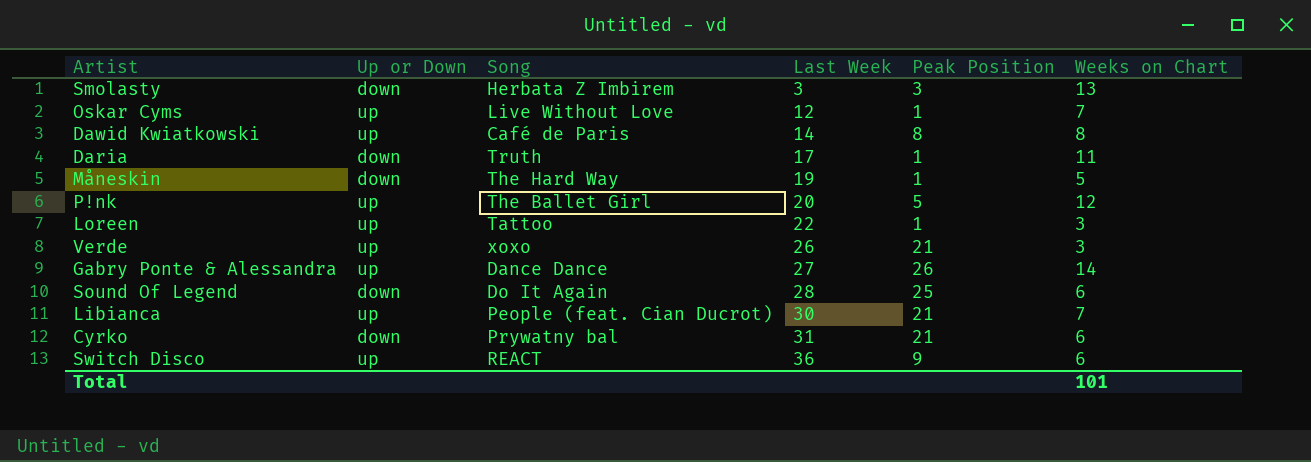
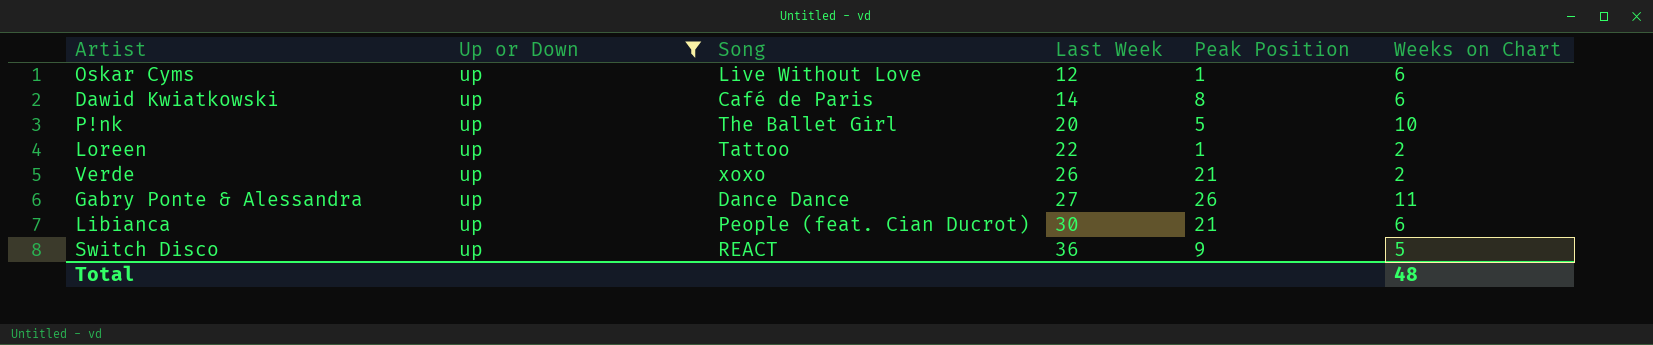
filter: none -> Up or Down = up
Oskar Cyms | Weeks on Chart: 7 -> 6
Dawid Kwiatkowski | Weeks on Chart: 8 -> 6
P!nk | Weeks on Chart: 12 -> 10
Loreen | Weeks on Chart: 3 -> 2
Verde | Weeks on Chart: 3 -> 2
Gabry Ponte & Alessandra | Weeks on Chart: 14 -> 11
Libianca | Weeks on Chart: 7 -> 6
Switch Disco | Weeks on Chart: 6 -> 5
Total | Weeks on Chart: 101 -> 48

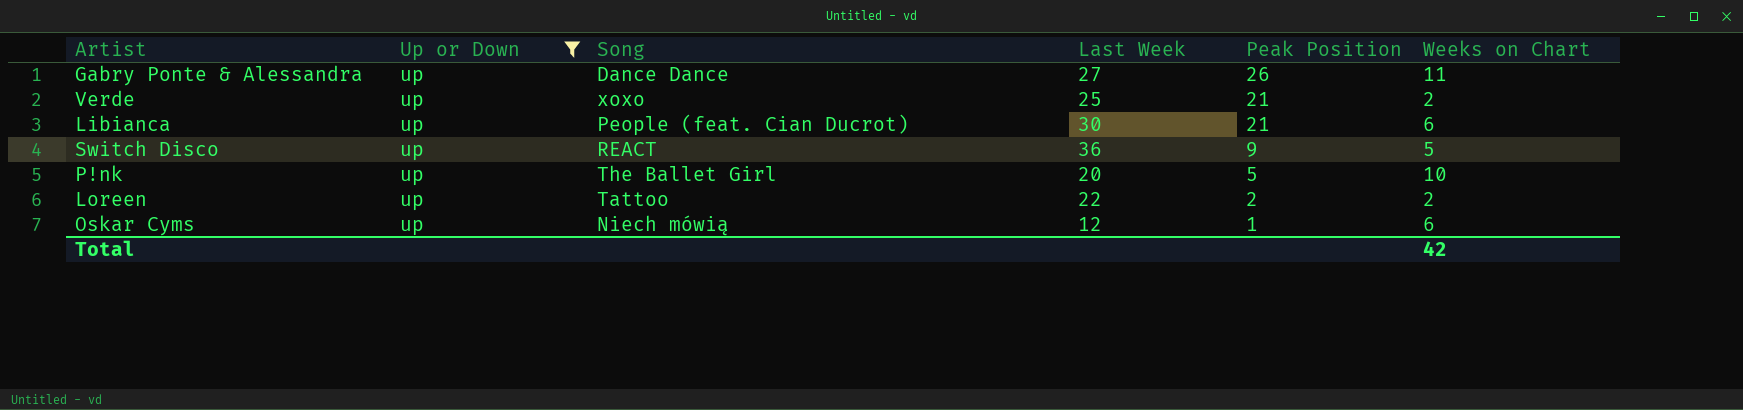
row order: Last Week ascending -> Peak Position descending
row Dawid Kwiatkowski: up | Café de Paris | 14 | 8 | 6 -> none
Verde | Last Week: 26 -> 25
Loreen | Peak Position: 1 -> 2
Oskar Cyms | Song: Live Without Love -> Niech mówią
Total | Weeks on Chart: 48 -> 42

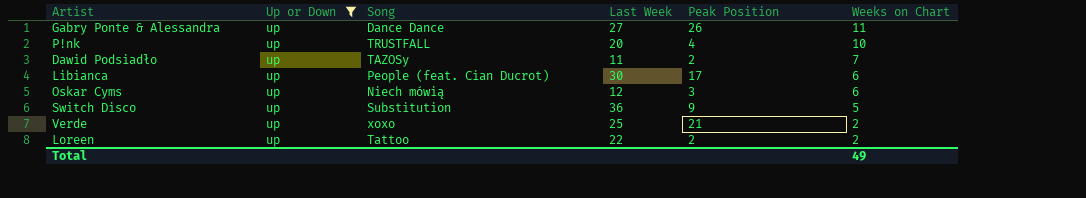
row order: Peak Position descending -> Weeks on Chart descending
P!nk | Song: The Ballet Girl -> TRUSTFALL
P!nk | Peak Position: 5 -> 4
row Dawid Podsiadło: none -> up | TAZOSy | 11 | 2 | 7
Libianca | Peak Position: 21 -> 17
Oskar Cyms | Peak Position: 1 -> 3
Switch Disco | Song: REACT -> Substitution
Total | Weeks on Chart: 42 -> 49

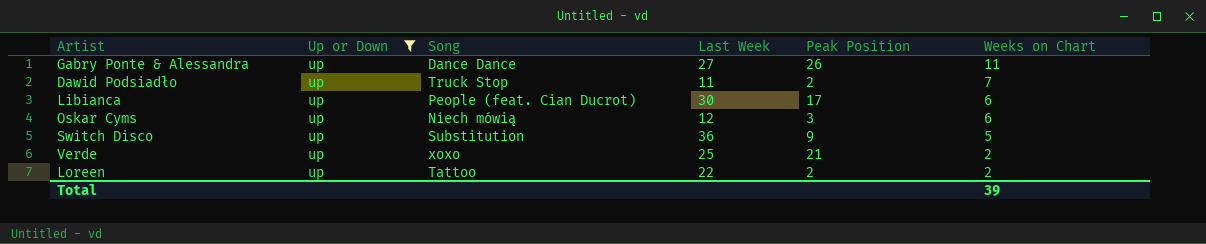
row P!nk: up | TRUSTFALL | 20 | 4 | 10 -> none
Dawid Podsiadło | Song: TAZOSy -> Truck Stop
Total | Weeks on Chart: 49 -> 39

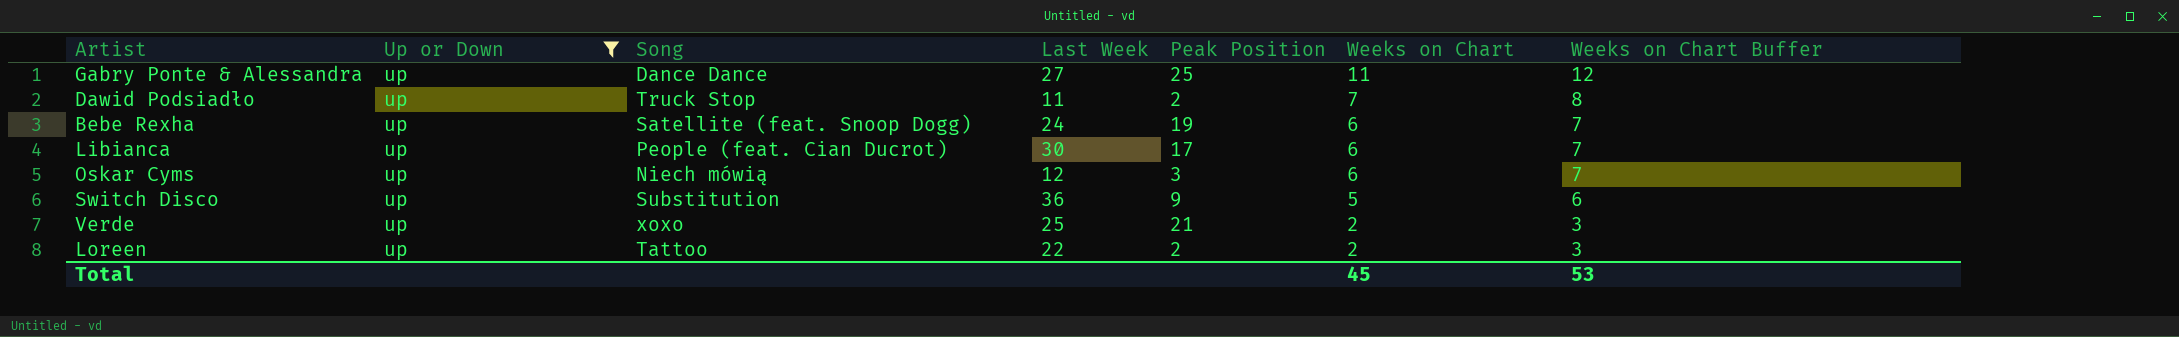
column Weeks on Chart Buffer | formula: none -> [Weeks on Chart] + 1
Gabry Ponte & Alessandra | Peak Position: 26 -> 25
row Bebe Rexha: none -> up | Satellite (feat. Snoop Dogg) | 24 | 19 | 6 | 7
Total | Weeks on Chart: 39 -> 45

